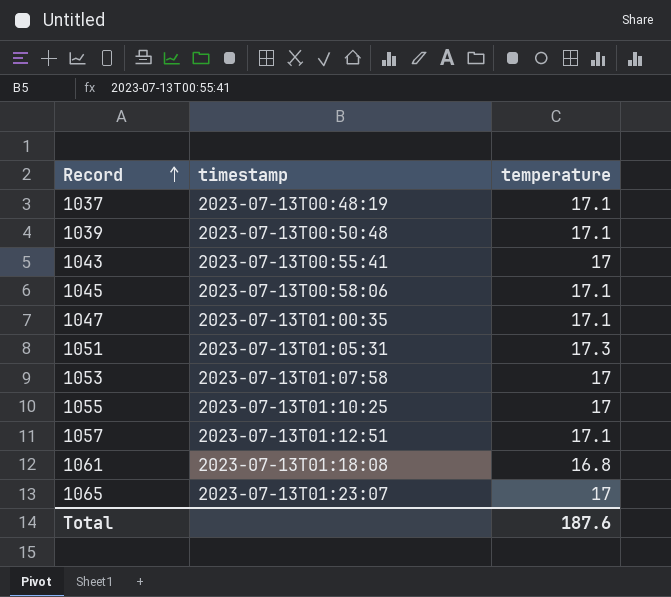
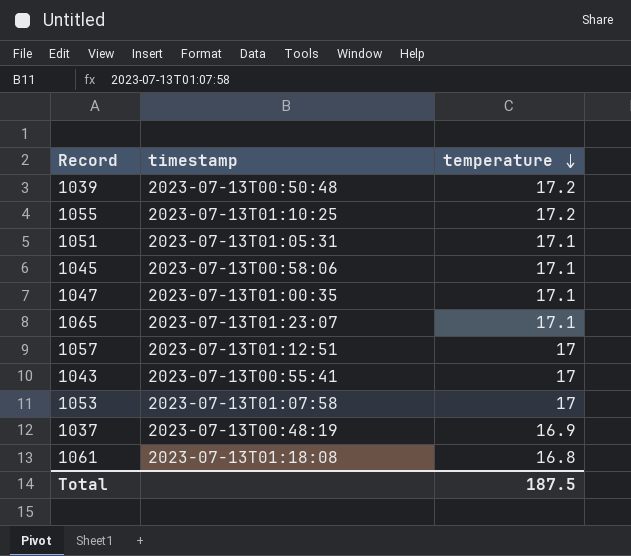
row order: Record ascending -> temperature descending
1039 | temperature: 17.1 -> 17.2
1055 | temperature: 17 -> 17.2
1051 | temperature: 17.3 -> 17.1
1065 | temperature: 17 -> 17.1
1057 | temperature: 17.1 -> 17
1037 | temperature: 17.1 -> 16.9
Total | temperature: 187.6 -> 187.5

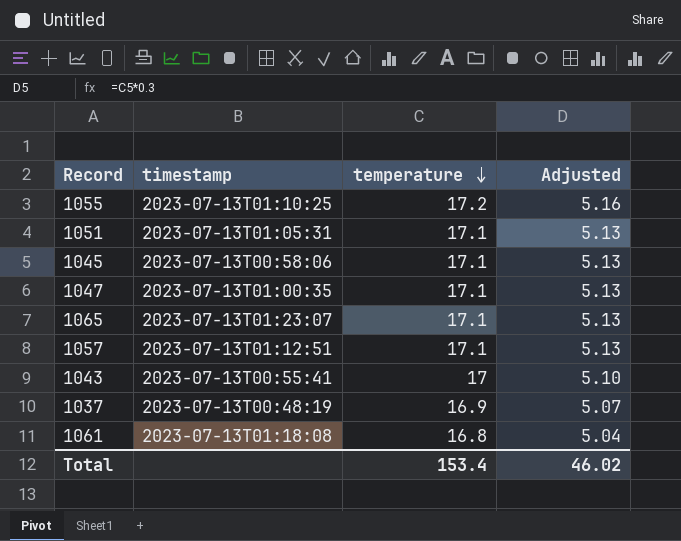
column Adjusted | formula: none -> [temperature] * 0.3
row 1039: 2023-07-13T00:50:48 | 17.2 -> none
row 1053: 2023-07-13T01:07:58 | 17 -> none
1057 | temperature: 17 -> 17.1
Total | temperature: 187.5 -> 153.4

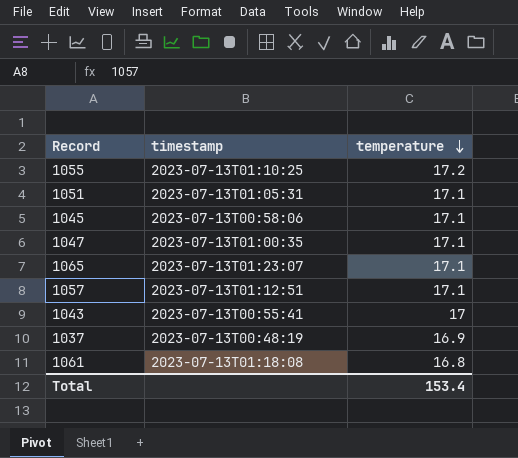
column Adjusted | formula: [temperature] * 0.3 -> none

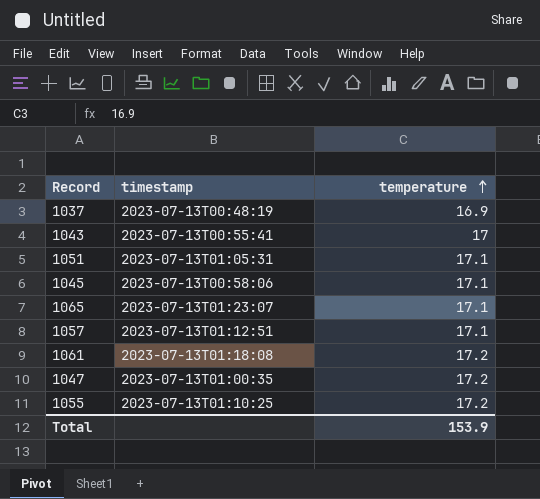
row order: temperature descending -> temperature ascending
1061 | temperature: 16.8 -> 17.2
1047 | temperature: 17.1 -> 17.2
Total | temperature: 153.4 -> 153.9

